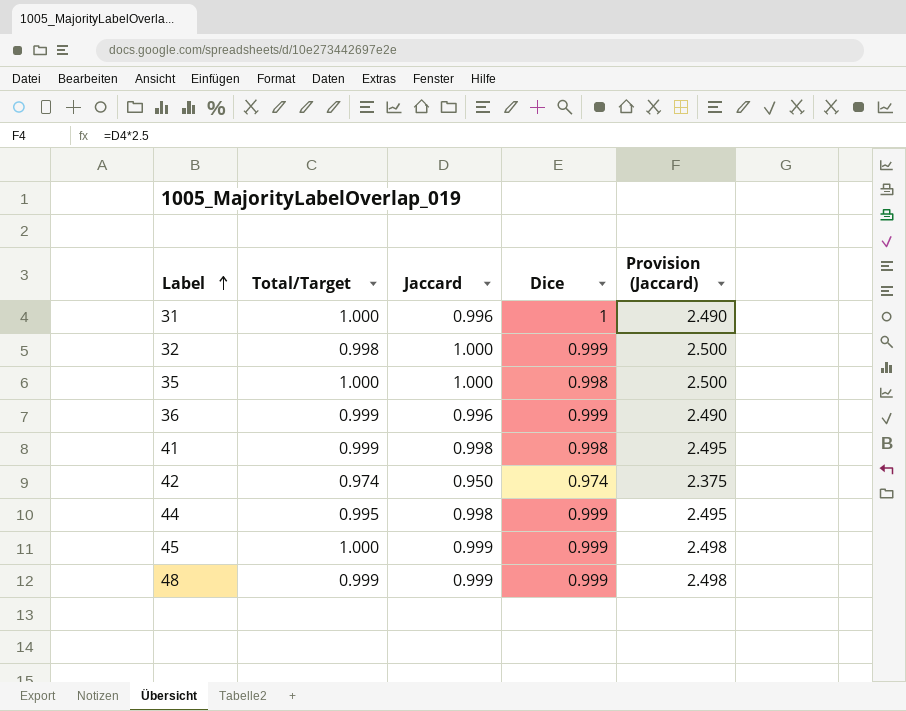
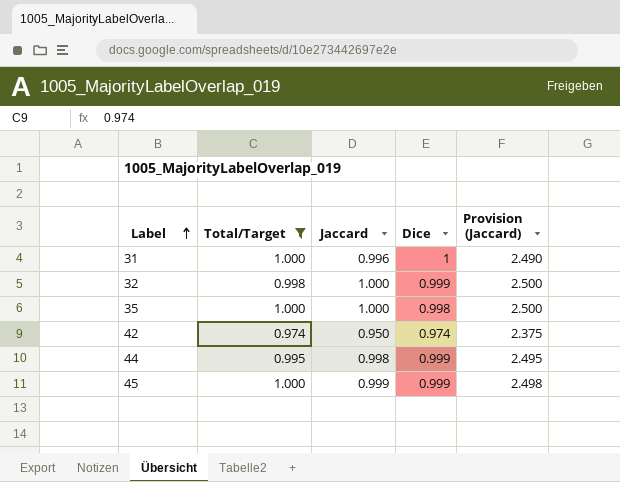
filter: none -> Total/Target != 0.999

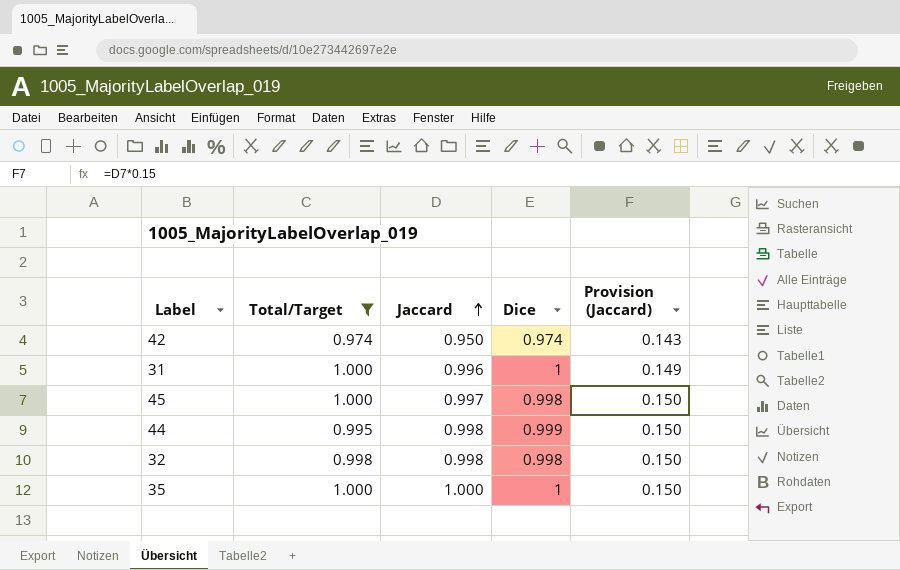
row order: Label ascending -> Jaccard ascending
column Provision (Jaccard) | formula: [Jaccard] * 2.5 -> [Jaccard] * 0.15
45 | Jaccard: 0.999 -> 0.997
45 | Dice: 0.999 -> 0.998
32 | Jaccard: 1.000 -> 0.998
32 | Dice: 0.999 -> 0.998
35 | Dice: 0.998 -> 1

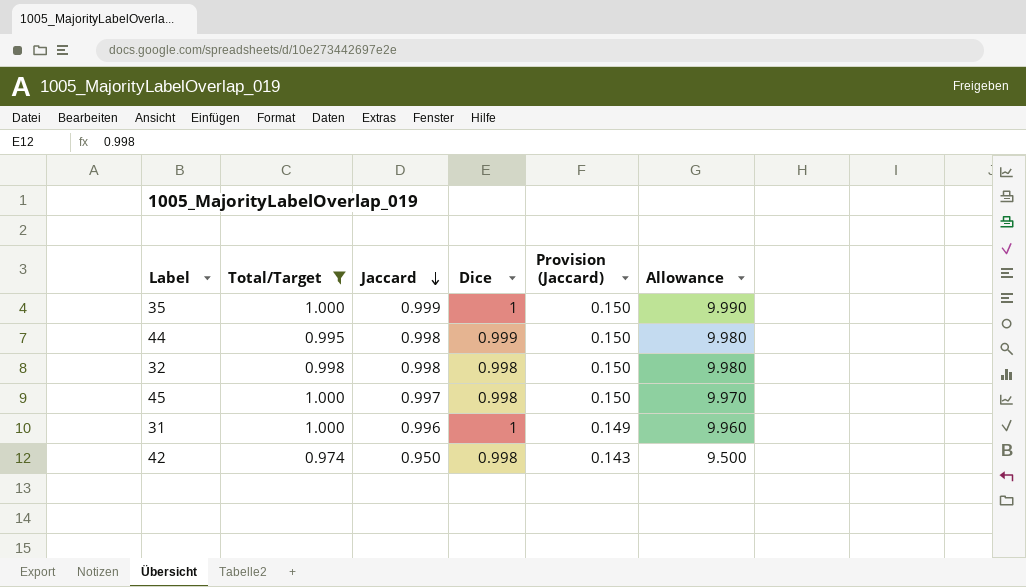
row order: Jaccard ascending -> Jaccard descending
column Allowance | formula: none -> [Jaccard] * 10
35 | Jaccard: 1.000 -> 0.999
42 | Dice: 0.974 -> 0.998

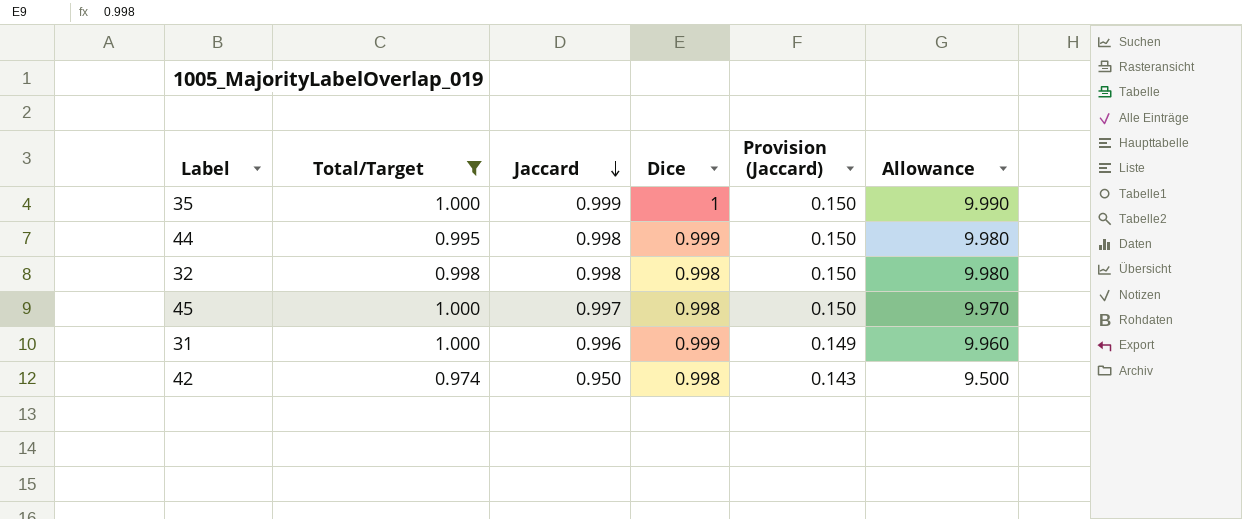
31 | Dice: 1 -> 0.999

